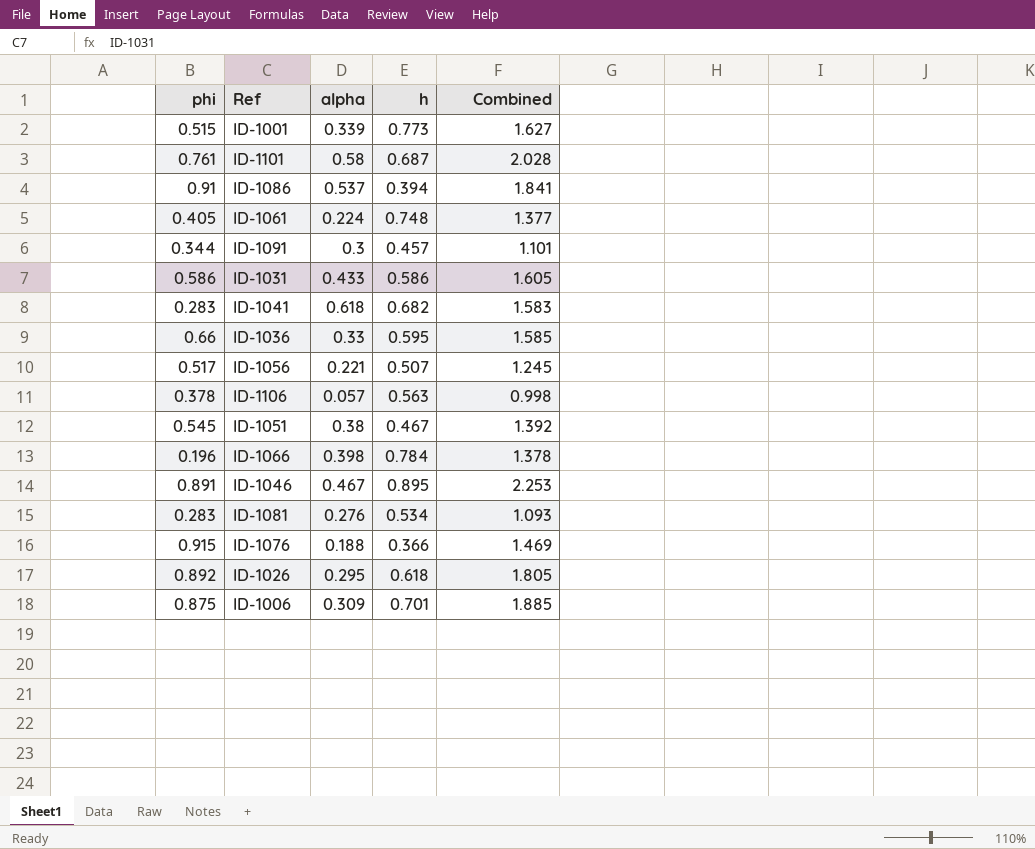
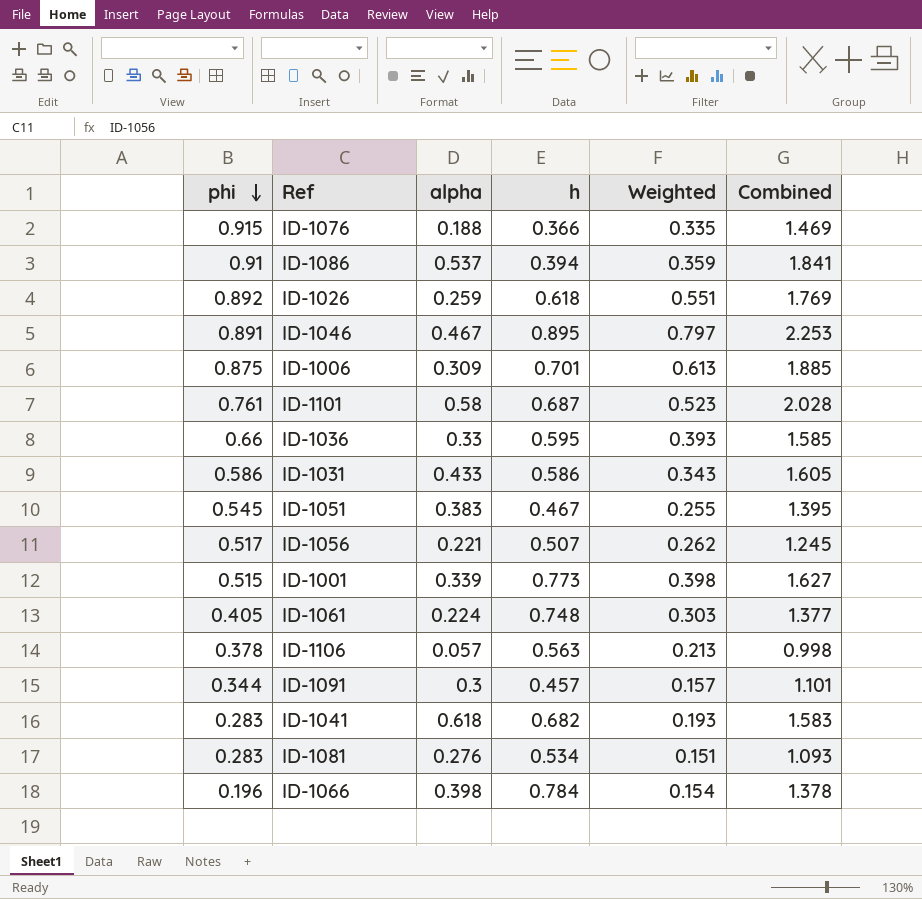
row order: none -> phi descending
column Weighted | formula: none -> [phi] * [h]
ID-1026 | alpha: 0.295 -> 0.259
ID-1026 | Combined: 1.805 -> 1.769
ID-1051 | alpha: 0.38 -> 0.383
ID-1051 | Combined: 1.392 -> 1.395

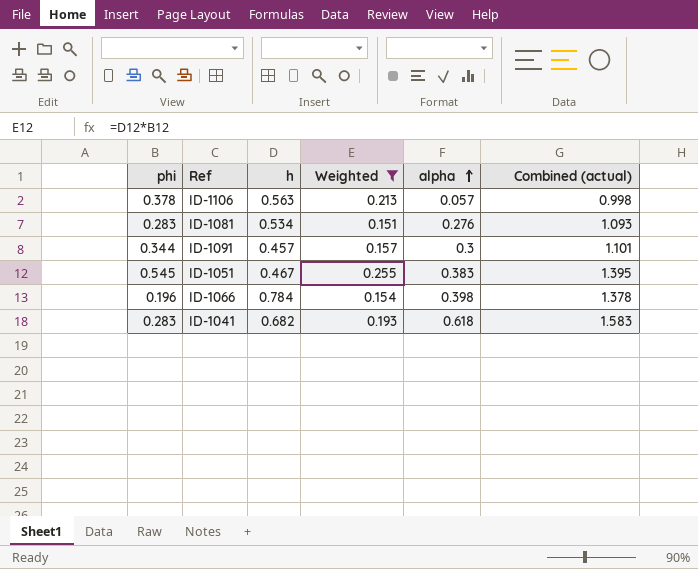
filter: none -> Weighted <= 0.255
row order: phi descending -> alpha ascending
column alpha | position: 3 -> 5
column name: Combined -> Combined (actual)

